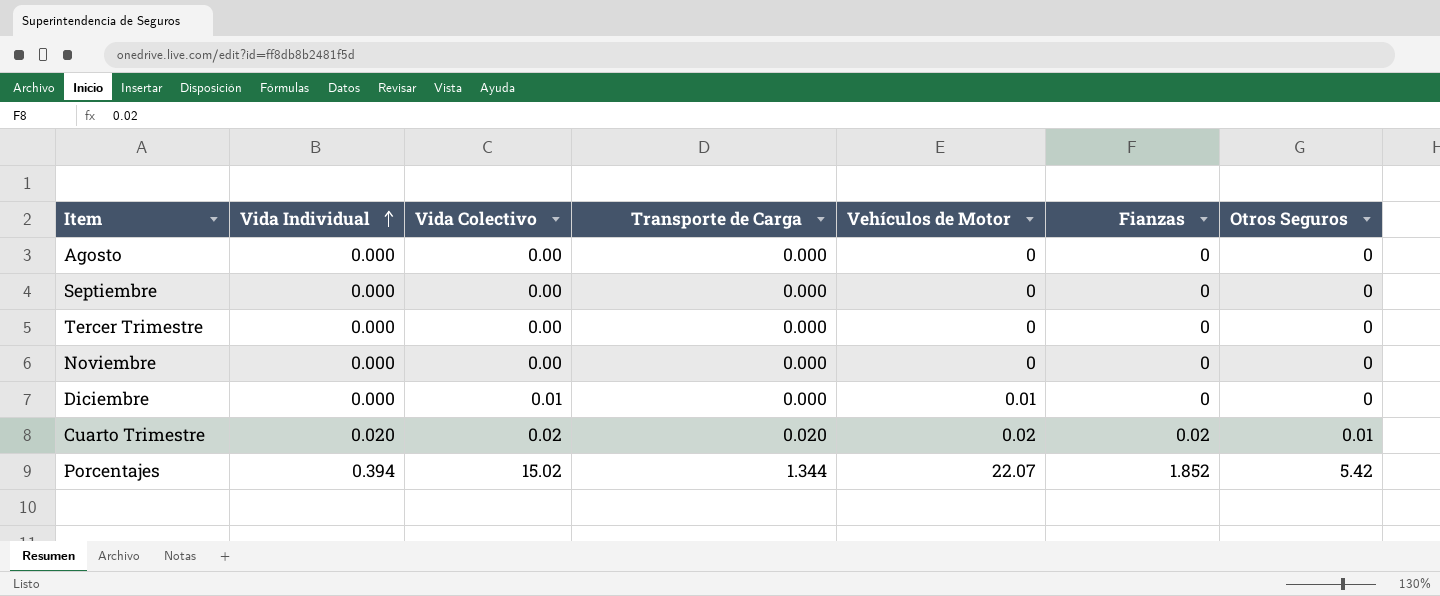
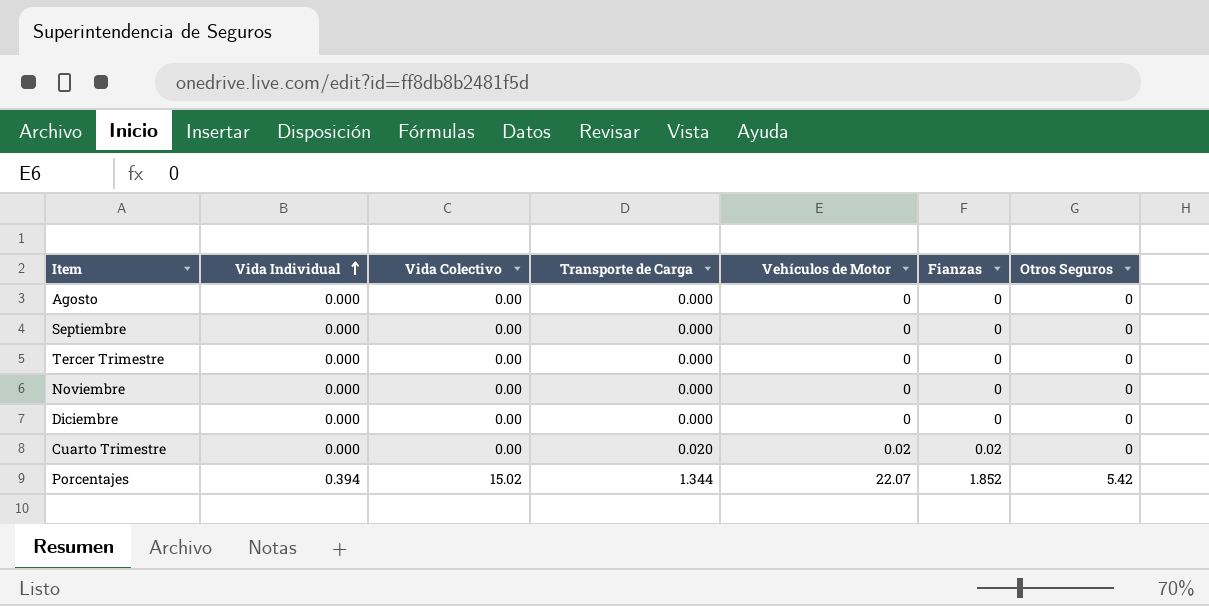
Diciembre | Vida Colectivo: 0.01 -> 0.00
Diciembre | Vehículos de Motor: 0.01 -> 0
Cuarto Trimestre | Vida Individual: 0.020 -> 0.000
Cuarto Trimestre | Vida Colectivo: 0.02 -> 0.00
Cuarto Trimestre | Otros Seguros: 0.01 -> 0

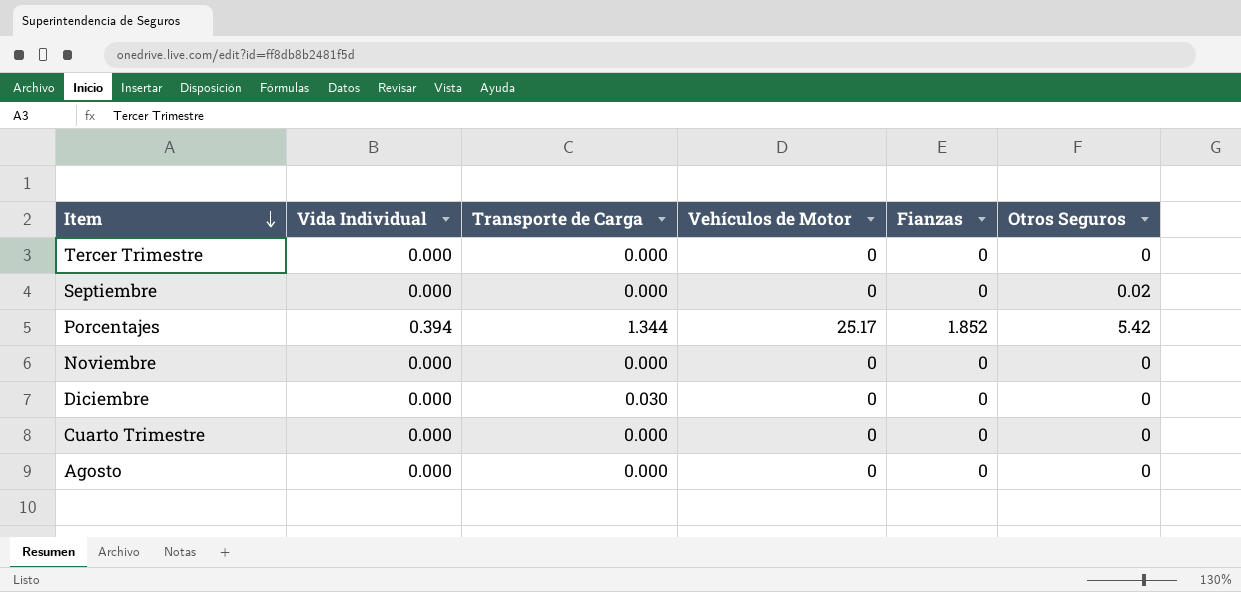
row order: Vida Individual ascending -> Item descending
column Vida Colectivo | position: 3 -> none
Septiembre | Otros Seguros: 0 -> 0.02
Porcentajes | Vehículos de Motor: 22.07 -> 25.17
Diciembre | Transporte de Carga: 0.000 -> 0.030
Cuarto Trimestre | Transporte de Carga: 0.020 -> 0.000
Cuarto Trimestre | Vehículos de Motor: 0.02 -> 0
Cuarto Trimestre | Fianzas: 0.02 -> 0

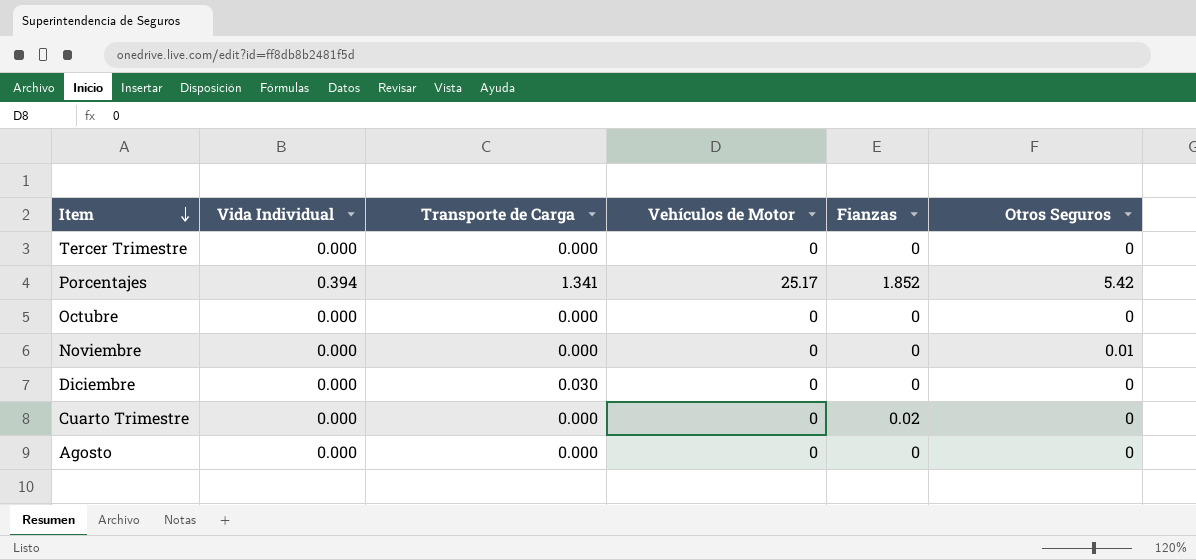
row Septiembre: 0.000 | 0.000 | 0 | 0 | 0.02 -> none
Porcentajes | Transporte de Carga: 1.344 -> 1.341
row Octubre: none -> 0.000 | 0.000 | 0 | 0 | 0
Noviembre | Otros Seguros: 0 -> 0.01
Cuarto Trimestre | Fianzas: 0 -> 0.02

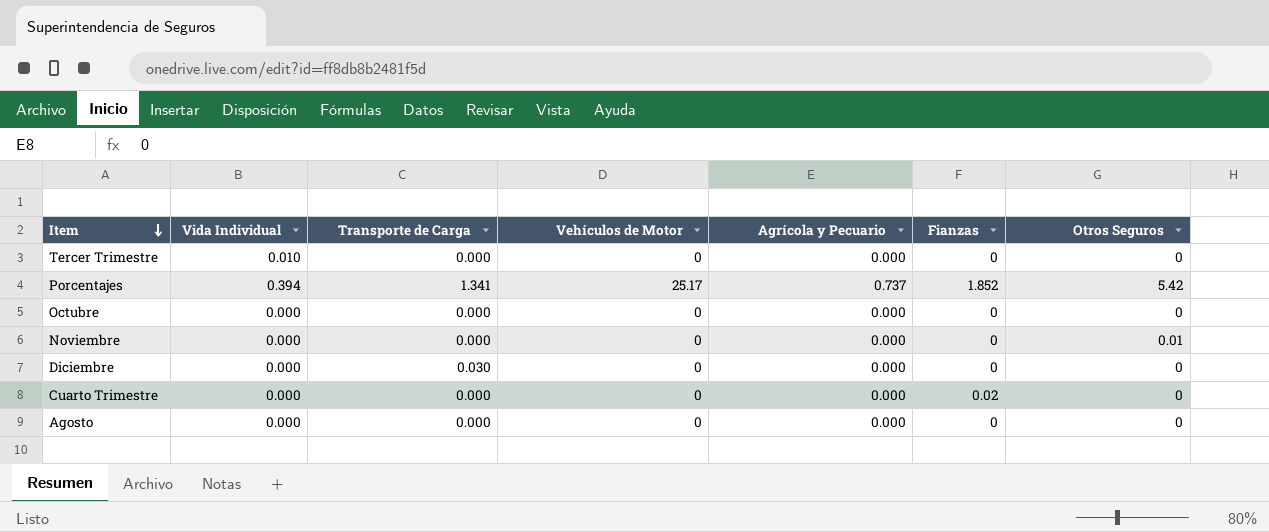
column Agrícola y Pecuario | position: none -> 5
Tercer Trimestre | Vida Individual: 0.000 -> 0.010

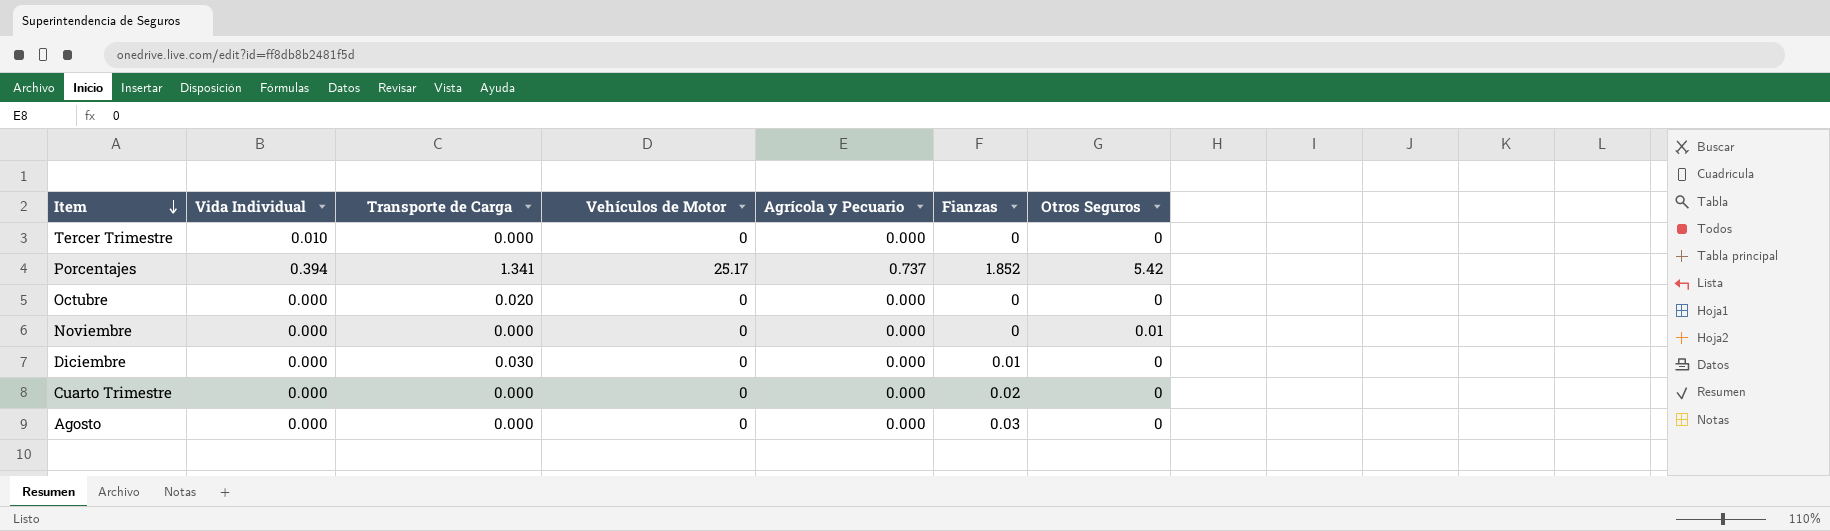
Octubre | Transporte de Carga: 0.000 -> 0.020
Diciembre | Fianzas: 0 -> 0.01
Agosto | Fianzas: 0 -> 0.03

